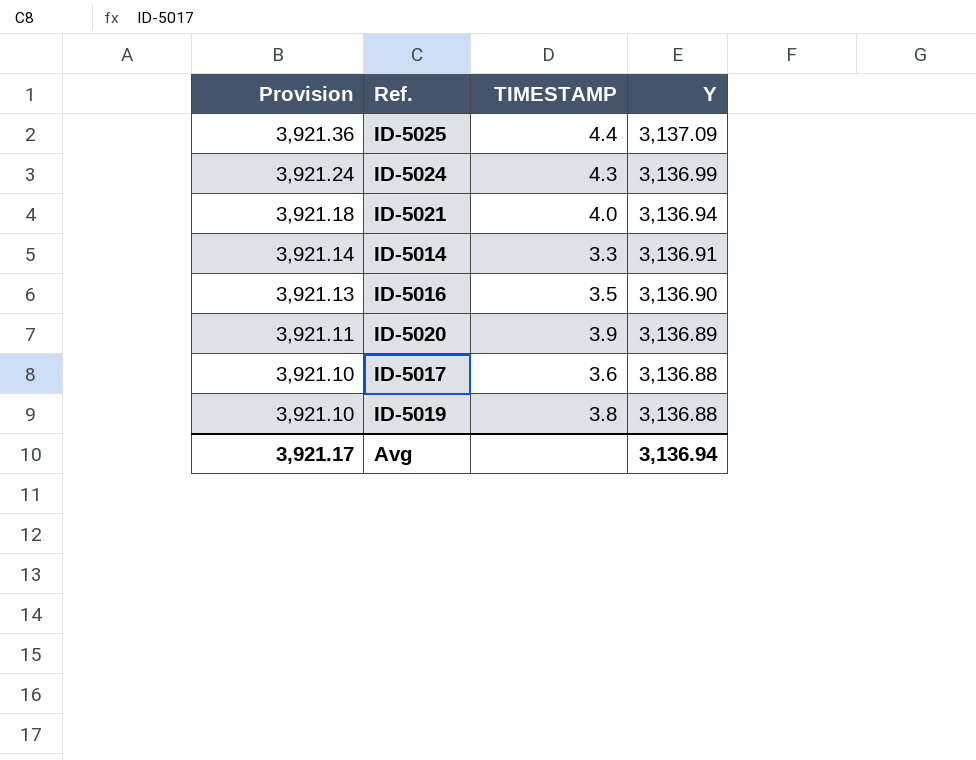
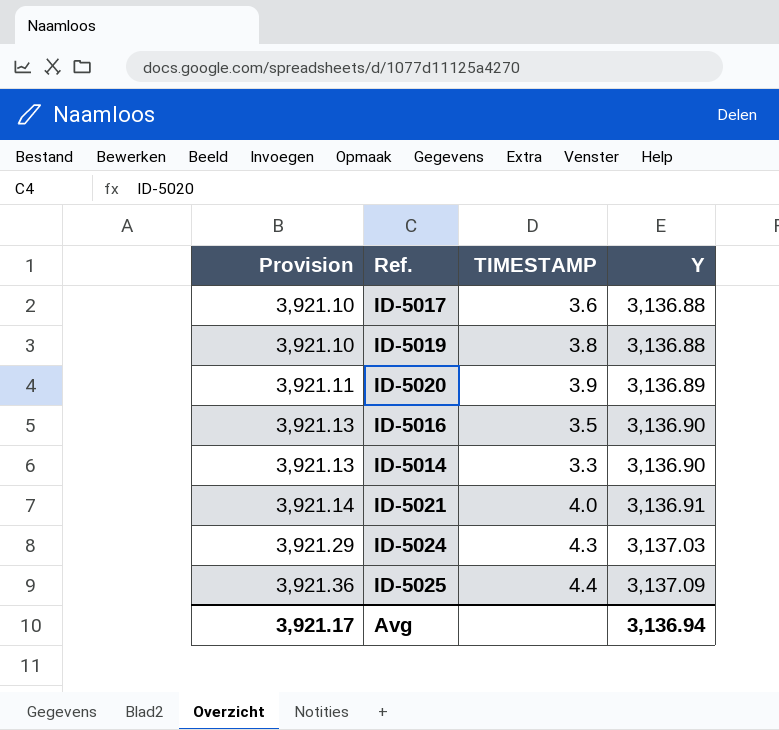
row order: Provision descending -> Provision ascending
ID-5014 | Provision: 3,921.14 -> 3,921.13
ID-5014 | Y: 3,136.91 -> 3,136.90
ID-5021 | Provision: 3,921.18 -> 3,921.14
ID-5021 | Y: 3,136.94 -> 3,136.91
ID-5024 | Provision: 3,921.24 -> 3,921.29
ID-5024 | Y: 3,136.99 -> 3,137.03

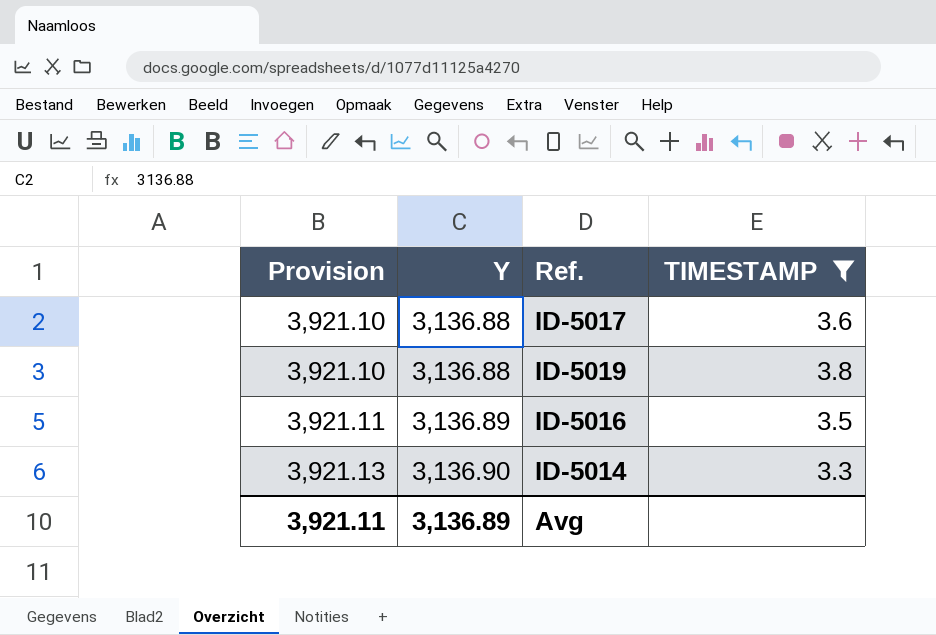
filter: none -> TIMESTAMP <= 3.8
column Y | position: 4 -> 2
ID-5016 | Provision: 3,921.13 -> 3,921.11
ID-5016 | Y: 3,136.90 -> 3,136.89
Avg | Provision: 3,921.17 -> 3,921.11
Avg | Y: 3,136.94 -> 3,136.89

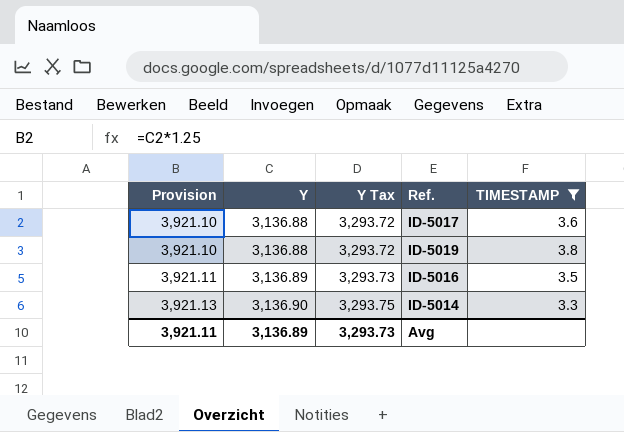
column Y Tax | formula: none -> [Y] * 1.05

